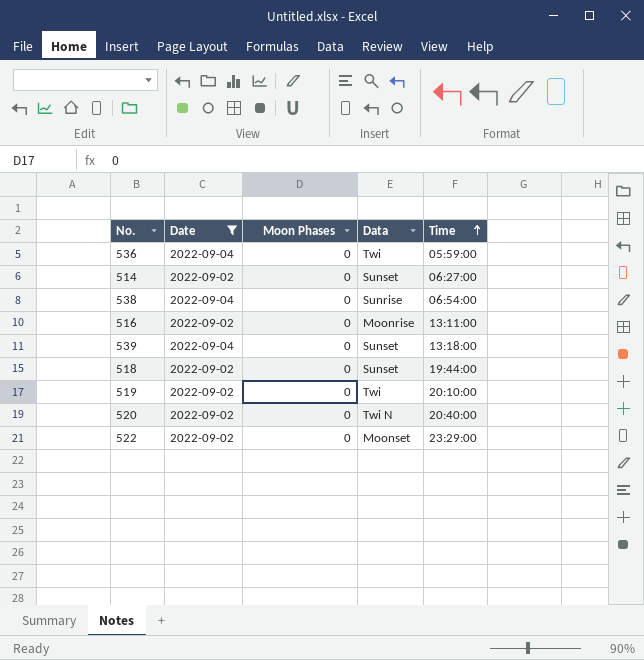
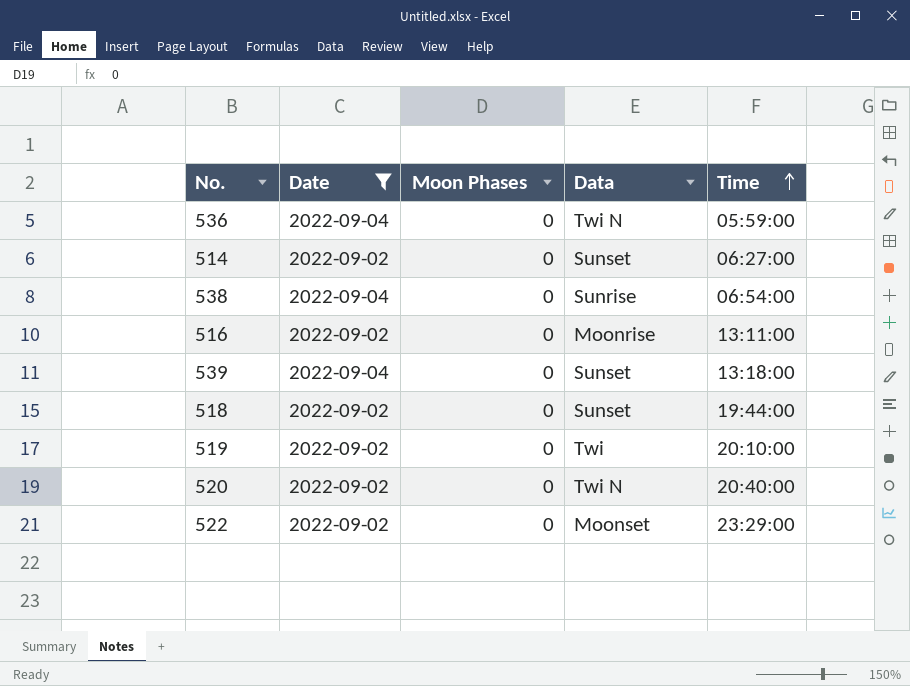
536 | Data: Twi -> Twi N

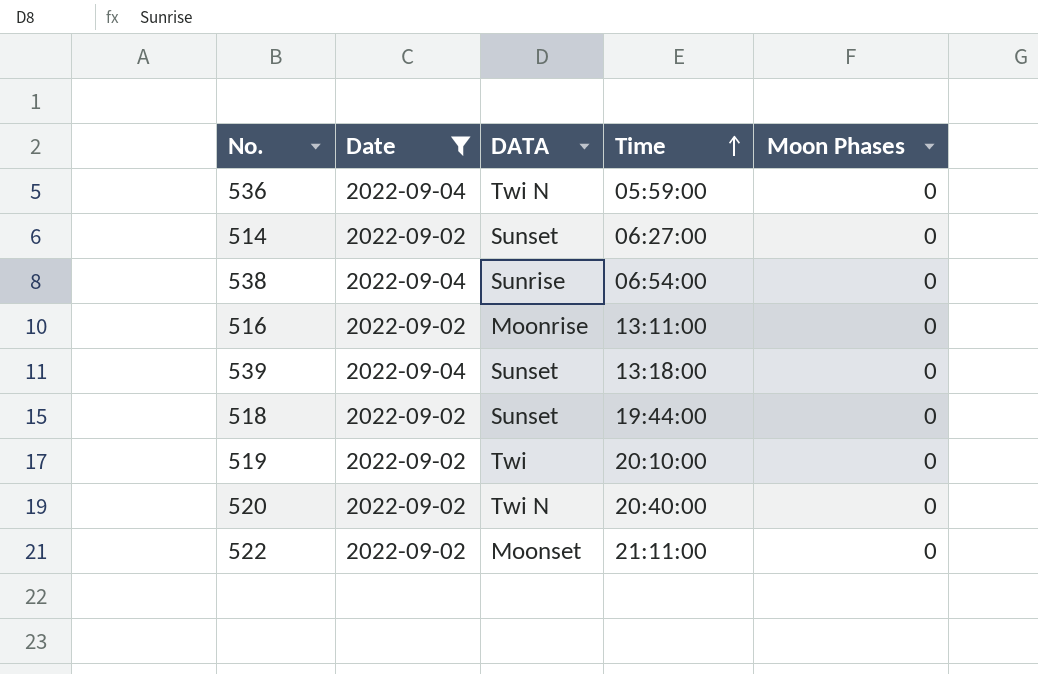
column name: Data -> DATA
column Moon Phases | position: 3 -> 5
522 | Time: 23:29:00 -> 21:11:00

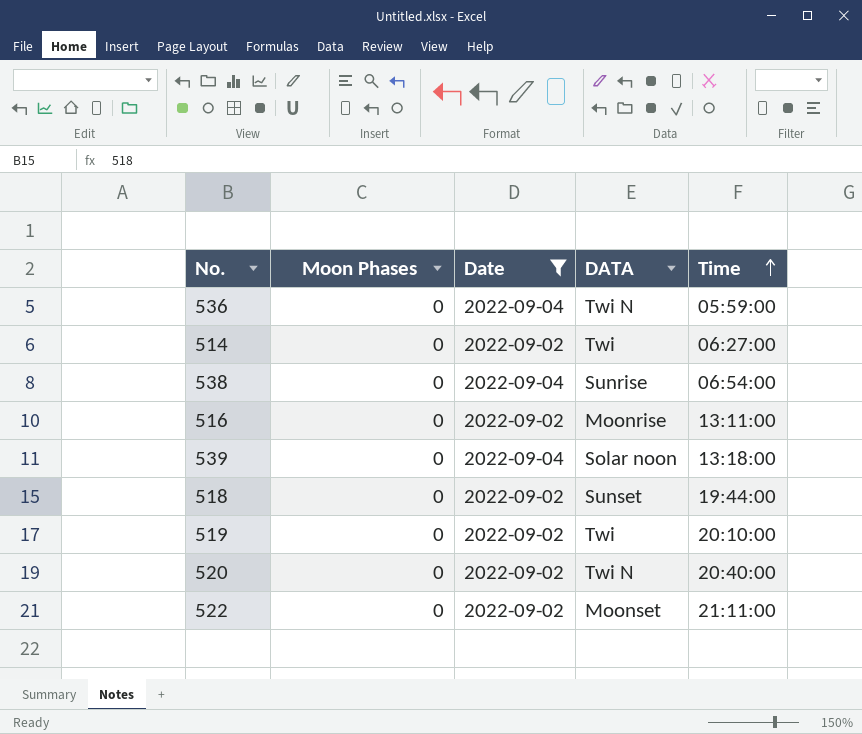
column Moon Phases | position: 5 -> 2
514 | DATA: Sunset -> Twi
539 | DATA: Sunset -> Solar noon

